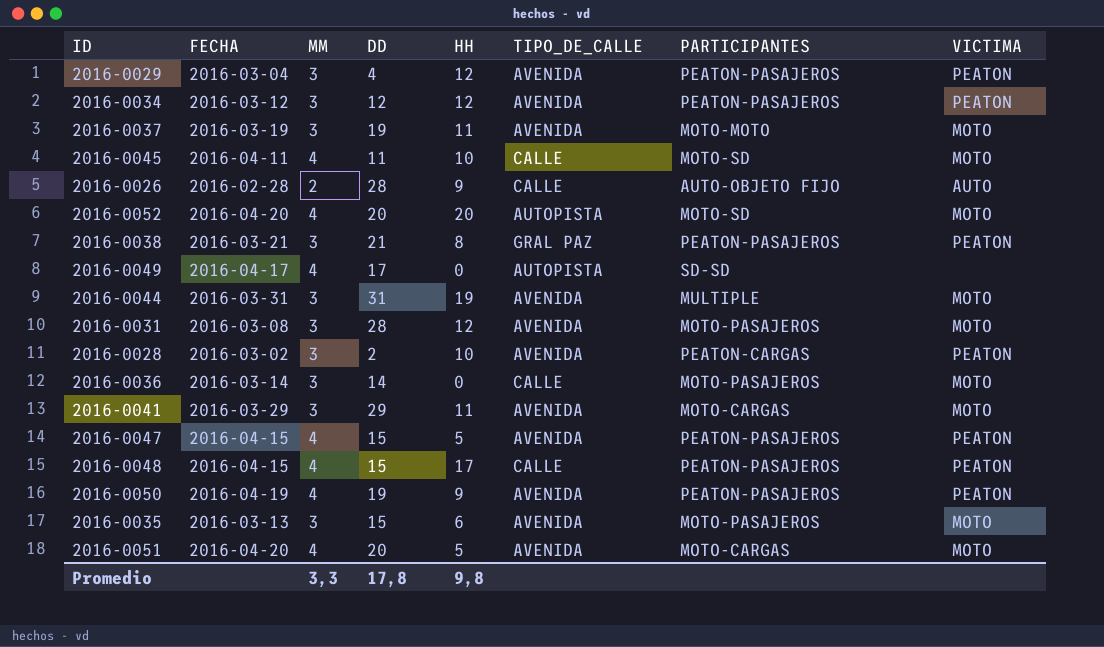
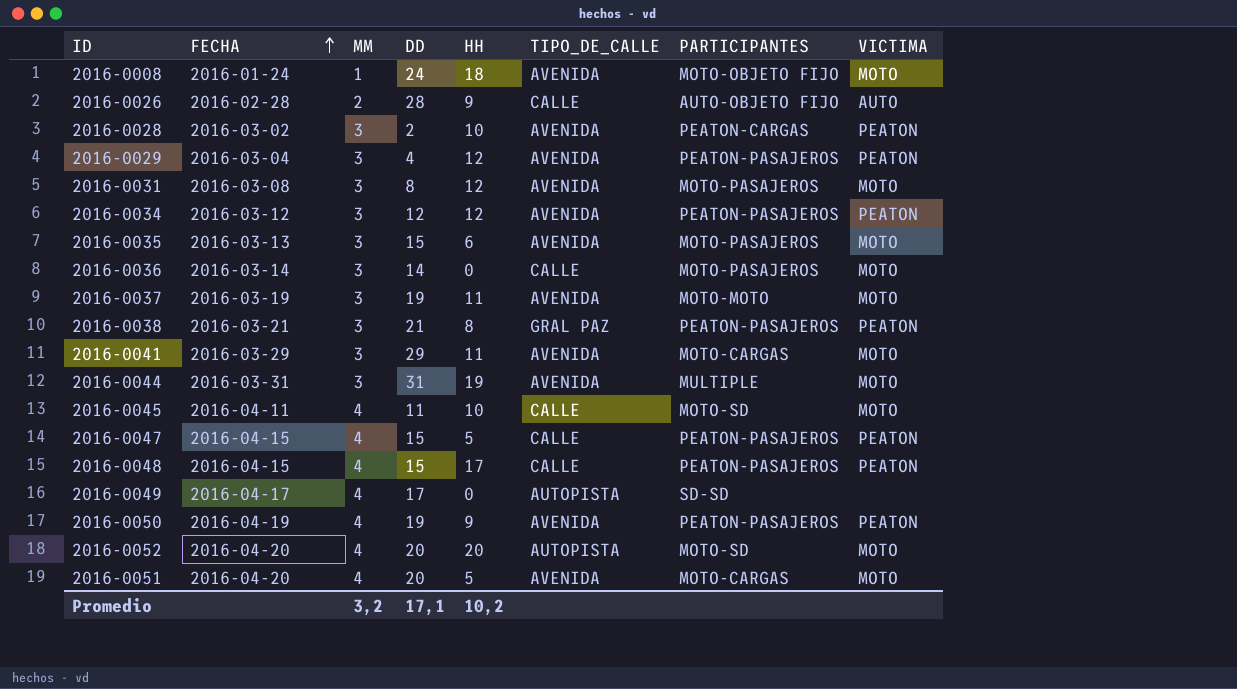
row order: none -> FECHA ascending
row 2016-0008: none -> 2016-01-24 | 1 | 24 | 18 | AVENIDA | MOTO-OBJETO FIJO | MOTO
2016-0031 | DD: 28 -> 8
2016-0047 | TIPO_DE_CALLE: AVENIDA -> CALLE
Promedio | MM: 3,3 -> 3,2
Promedio | DD: 17,8 -> 17,1
Promedio | HH: 9,8 -> 10,2

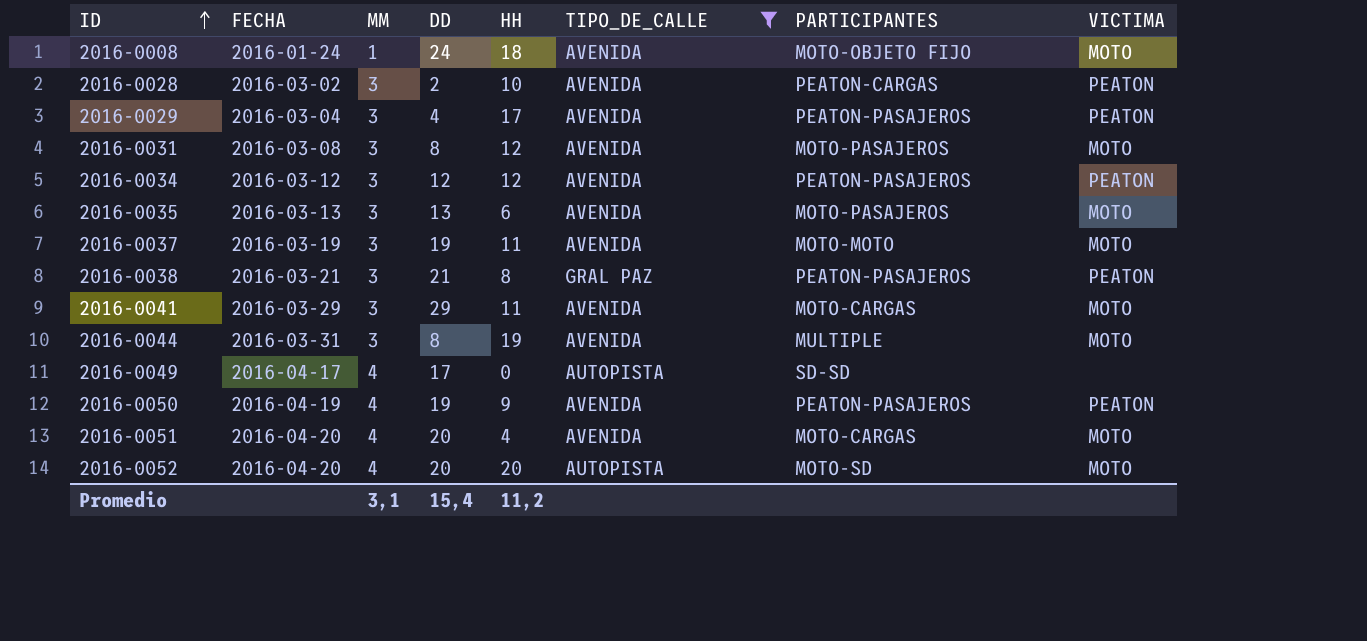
filter: none -> TIPO_DE_CALLE != CALLE
row order: FECHA ascending -> ID ascending
2016-0029 | HH: 12 -> 17
2016-0035 | DD: 15 -> 13
2016-0044 | DD: 31 -> 8
2016-0051 | HH: 5 -> 4
Promedio | MM: 3,2 -> 3,1
Promedio | DD: 17,1 -> 15,4
Promedio | HH: 10,2 -> 11,2

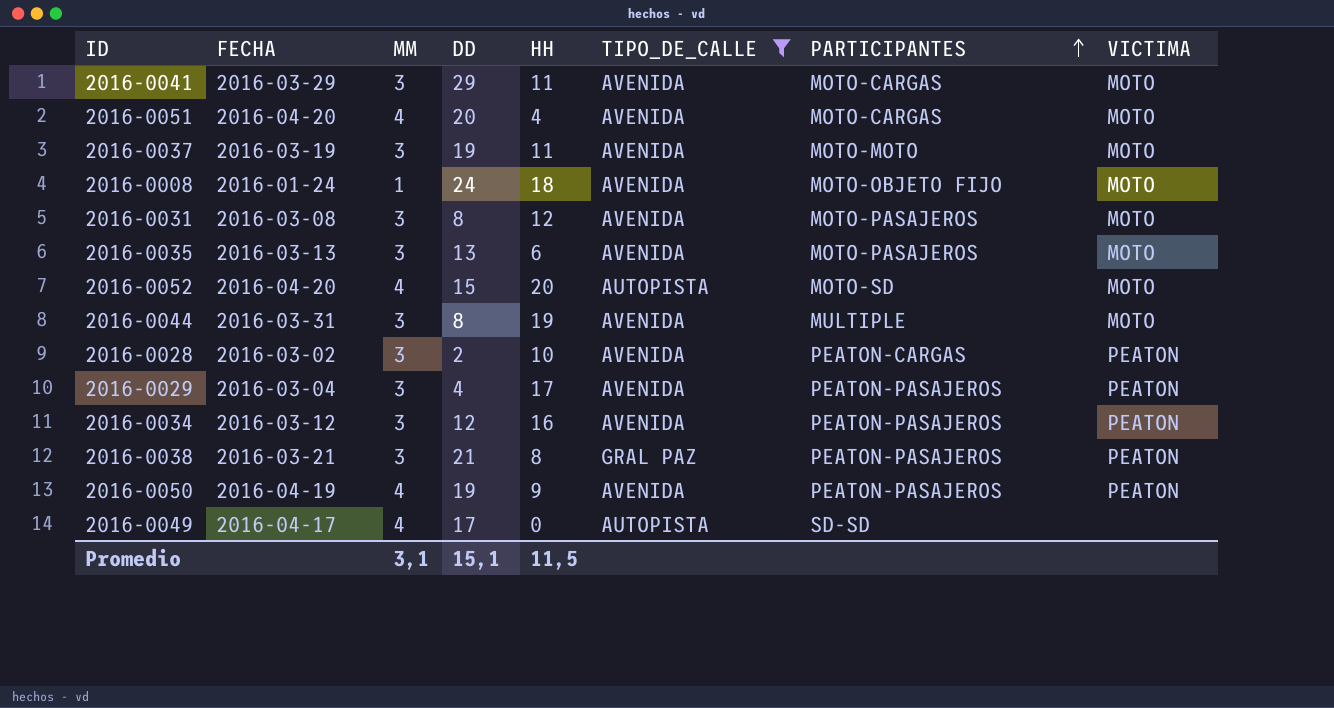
row order: ID ascending -> PARTICIPANTES ascending
2016-0052 | DD: 20 -> 15
2016-0034 | HH: 12 -> 16
Promedio | DD: 15,4 -> 15,1
Promedio | HH: 11,2 -> 11,5

